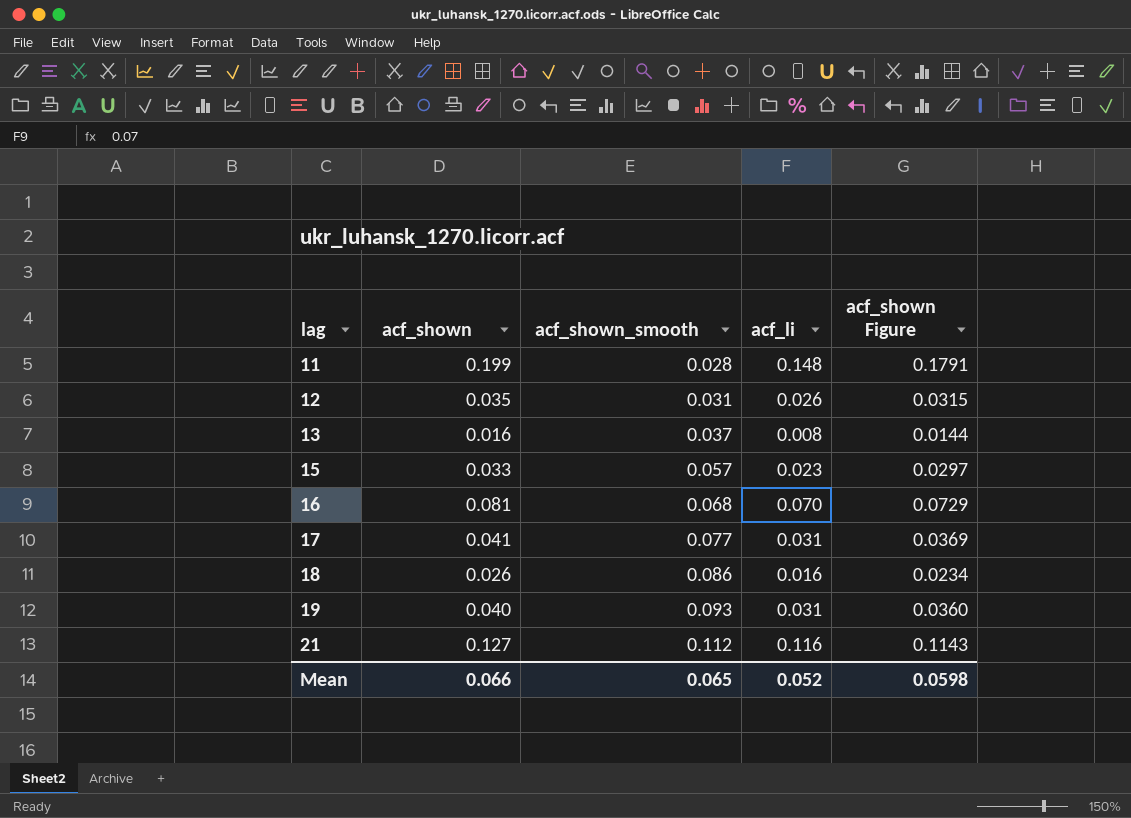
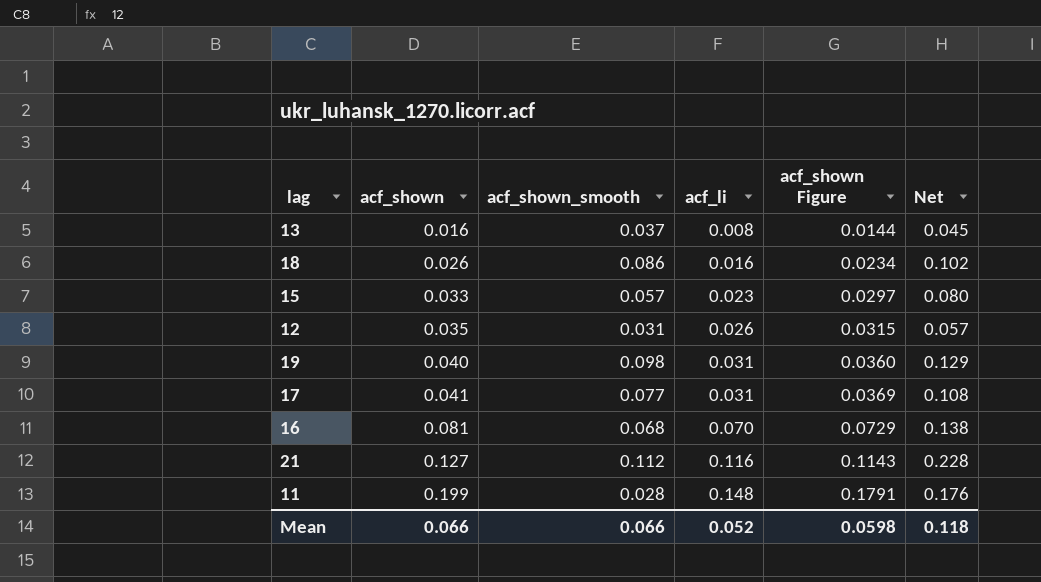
row order: lag ascending -> acf_shown ascending
column Net | formula: none -> [acf_shown_smooth] + [acf_li]
19 | acf_shown_smooth: 0.093 -> 0.098
Mean | acf_shown_smooth: 0.065 -> 0.066

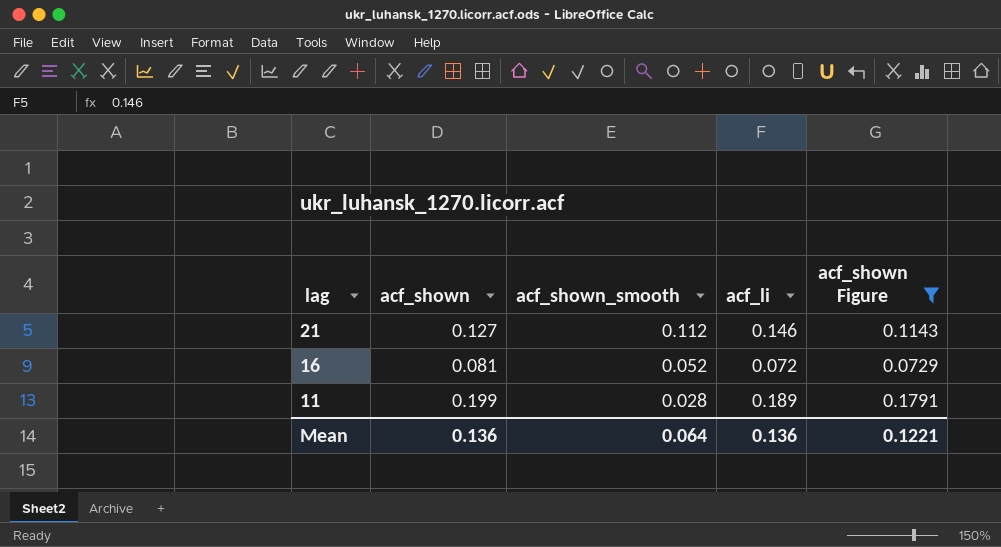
filter: none -> acf_shown Figure >= 0.0729
row order: acf_shown ascending -> lag descending
column Net | formula: [acf_shown_smooth] + [acf_li] -> none
21 | acf_li: 0.116 -> 0.146
16 | acf_shown_smooth: 0.068 -> 0.052
16 | acf_li: 0.070 -> 0.072
11 | acf_li: 0.148 -> 0.189
Mean | acf_shown: 0.066 -> 0.136
Mean | acf_shown_smooth: 0.066 -> 0.064
Mean | acf_li: 0.052 -> 0.136
Mean | acf_shown Figure: 0.0598 -> 0.1221

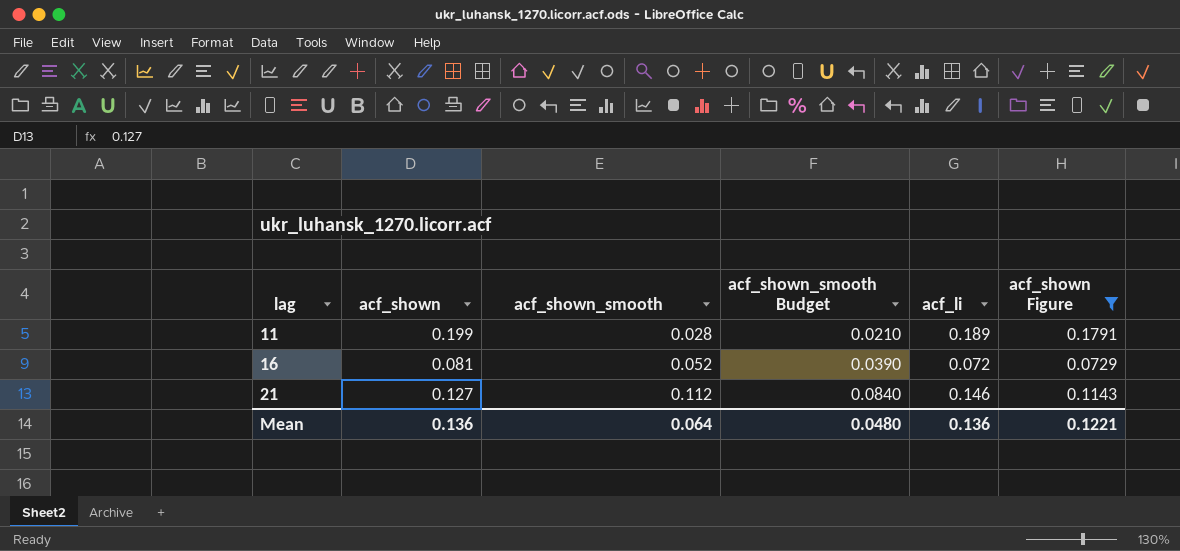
row order: lag descending -> lag ascending
column acf_shown_smooth Budget | formula: none -> [acf_shown_smooth] * 0.75

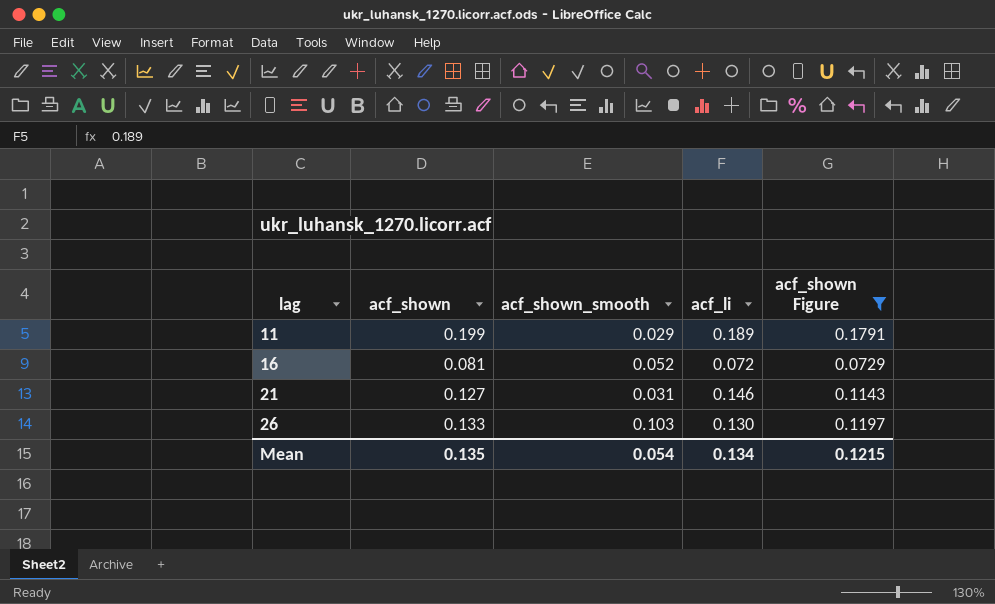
column acf_shown_smooth Budget | formula: [acf_shown_smooth] * 0.75 -> none
11 | acf_shown_smooth: 0.028 -> 0.029
21 | acf_shown_smooth: 0.112 -> 0.031
row 26: none -> 0.133 | 0.103 | 0.130 | 0.1197
Mean | acf_shown: 0.136 -> 0.135
Mean | acf_shown_smooth: 0.064 -> 0.054
Mean | acf_li: 0.136 -> 0.134
Mean | acf_shown Figure: 0.1221 -> 0.1215

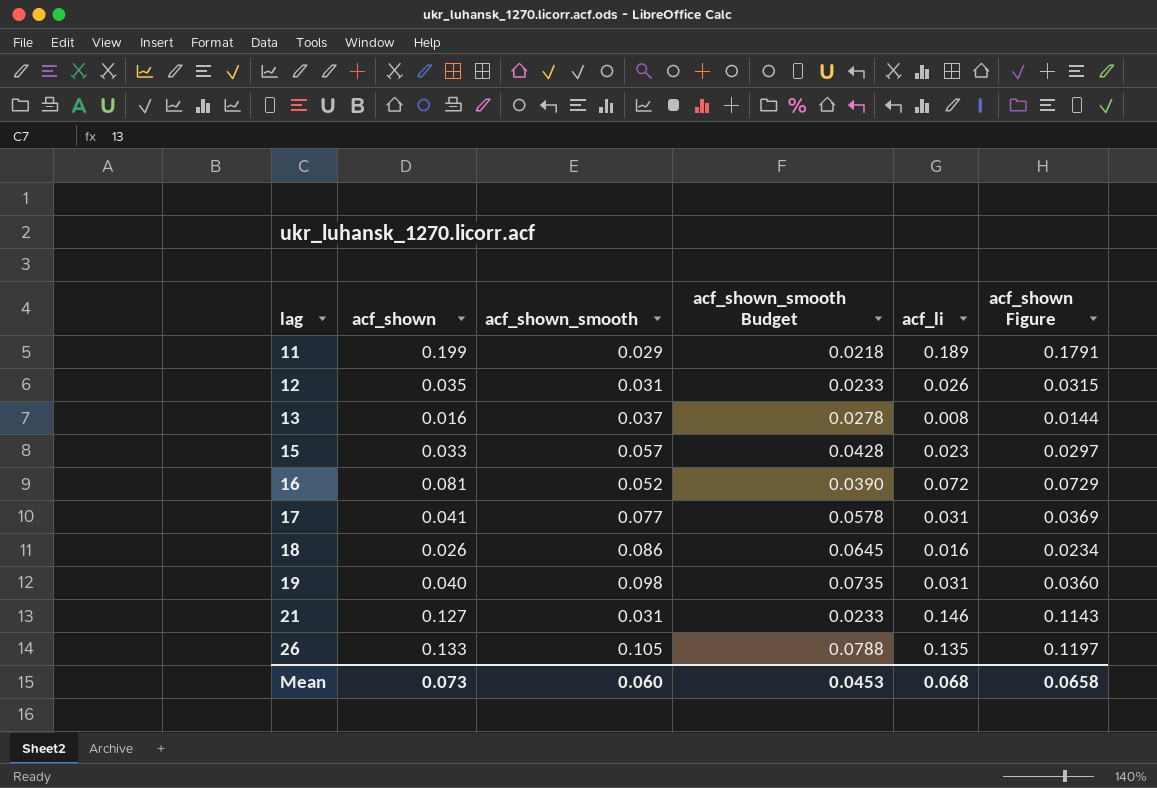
filter: acf_shown Figure >= 0.0729 -> none
column acf_shown_smooth Budget | formula: none -> [acf_shown_smooth] * 0.75
26 | acf_shown_smooth: 0.103 -> 0.105
26 | acf_li: 0.130 -> 0.135
Mean | acf_shown: 0.135 -> 0.073
Mean | acf_shown_smooth: 0.054 -> 0.060
Mean | acf_li: 0.134 -> 0.068
Mean | acf_shown Figure: 0.1215 -> 0.0658

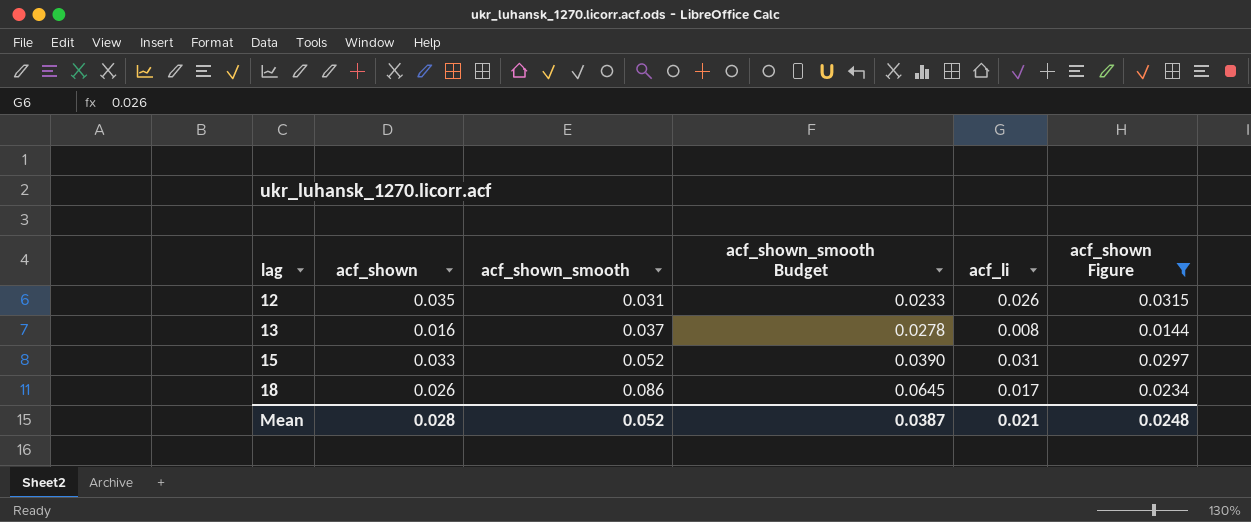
filter: none -> acf_shown Figure <= 0.0315
15 | acf_shown_smooth: 0.057 -> 0.052
15 | acf_shown_smooth Budget: 0.0428 -> 0.0390
15 | acf_li: 0.023 -> 0.031
18 | acf_li: 0.016 -> 0.017
Mean | acf_shown: 0.073 -> 0.028
Mean | acf_shown_smooth: 0.060 -> 0.052
Mean | acf_shown_smooth Budget: 0.0453 -> 0.0387
Mean | acf_li: 0.068 -> 0.021
Mean | acf_shown Figure: 0.0658 -> 0.0248

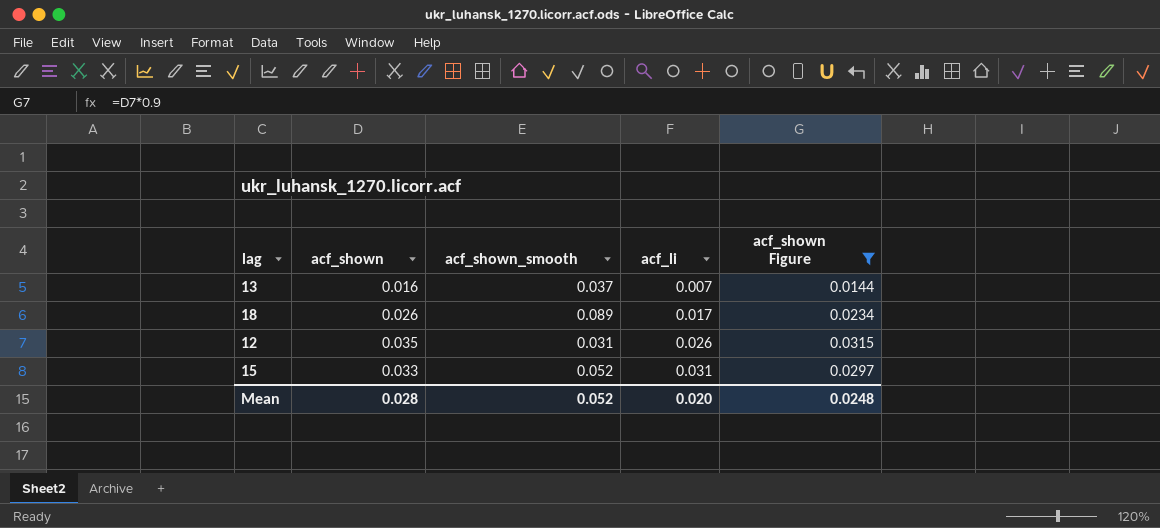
row order: lag ascending -> acf_li ascending
column acf_shown_smooth Budget | formula: [acf_shown_smooth] * 0.75 -> none
13 | acf_li: 0.008 -> 0.007
18 | acf_shown_smooth: 0.086 -> 0.089
Mean | acf_li: 0.021 -> 0.020

